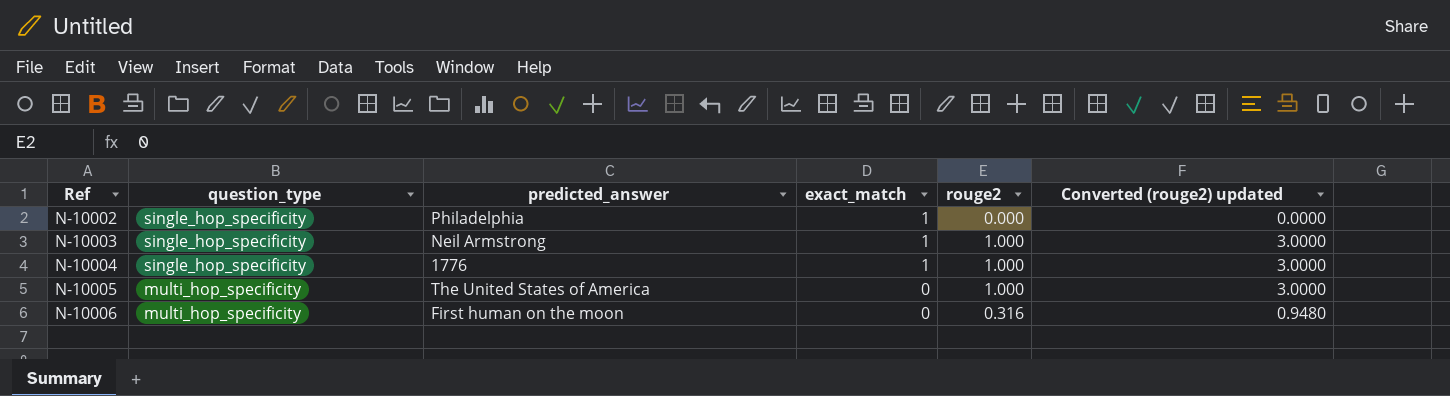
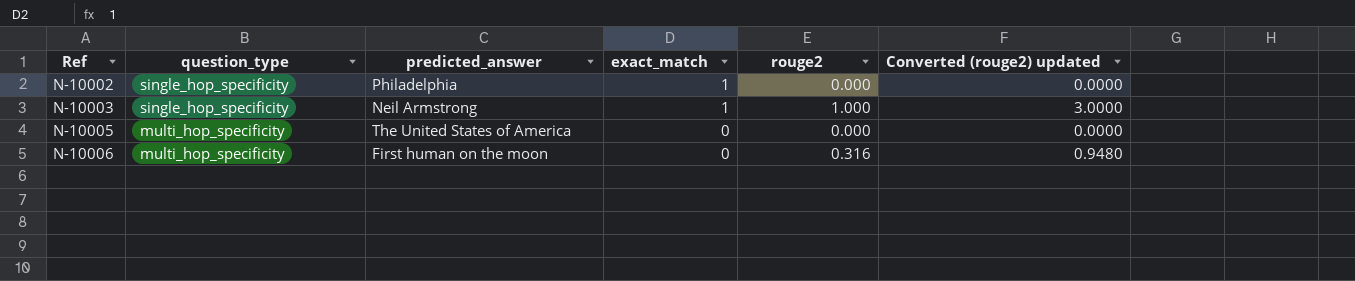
row N-10004: single_hop_specificity | 1776 | 1 | 1.000 | 3.0000 -> none
N-10005 | rouge2: 1.000 -> 0.000
N-10005 | Converted (rouge2) updated: 3.0000 -> 0.0000

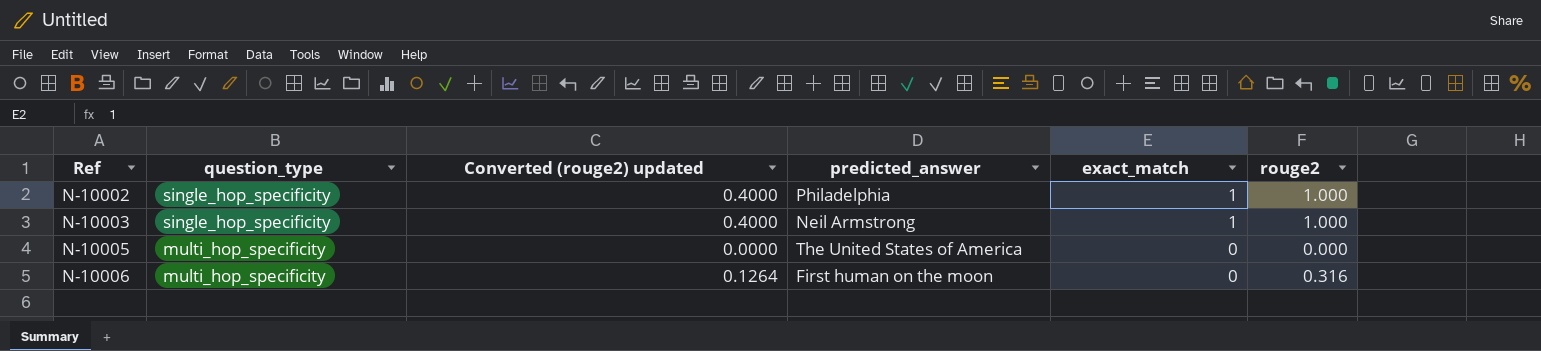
column Converted (rouge2) updated | formula: [rouge2] * 3 -> [rouge2] * 0.4
column Converted (rouge2) updated | position: 6 -> 3
N-10002 | rouge2: 0.000 -> 1.000

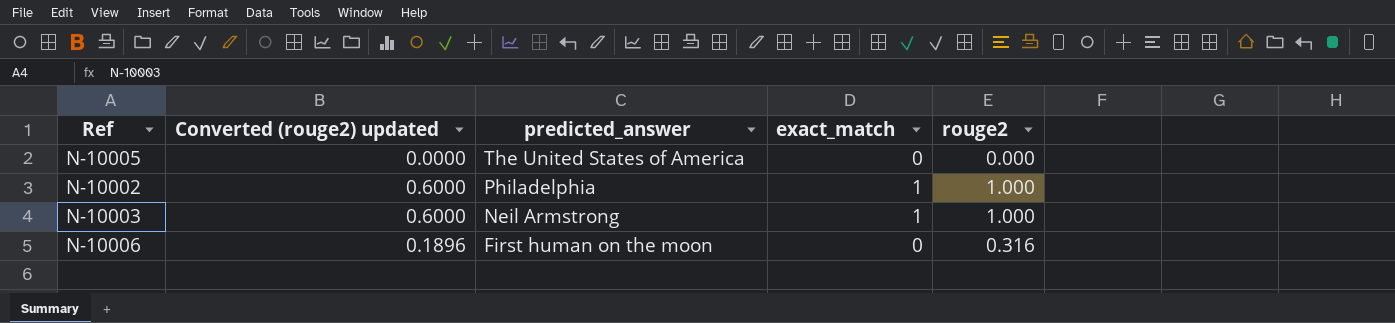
row order: Ref ascending -> predicted_answer descending
column question_type | position: 2 -> none
column Converted (rouge2) updated | formula: [rouge2] * 0.4 -> [rouge2] * 0.6

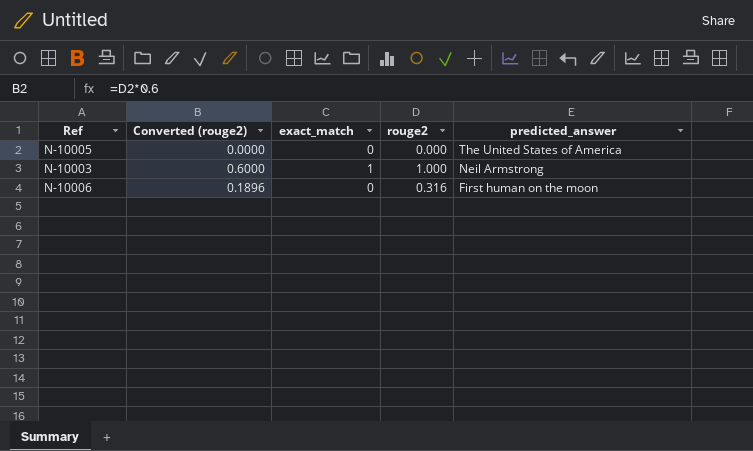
column name: Converted (rouge2) updated -> Converted (rouge2)
column predicted_answer | position: 3 -> 5
row N-10002: 0.6000 | Philadelphia | 1 | 1.000 -> none

